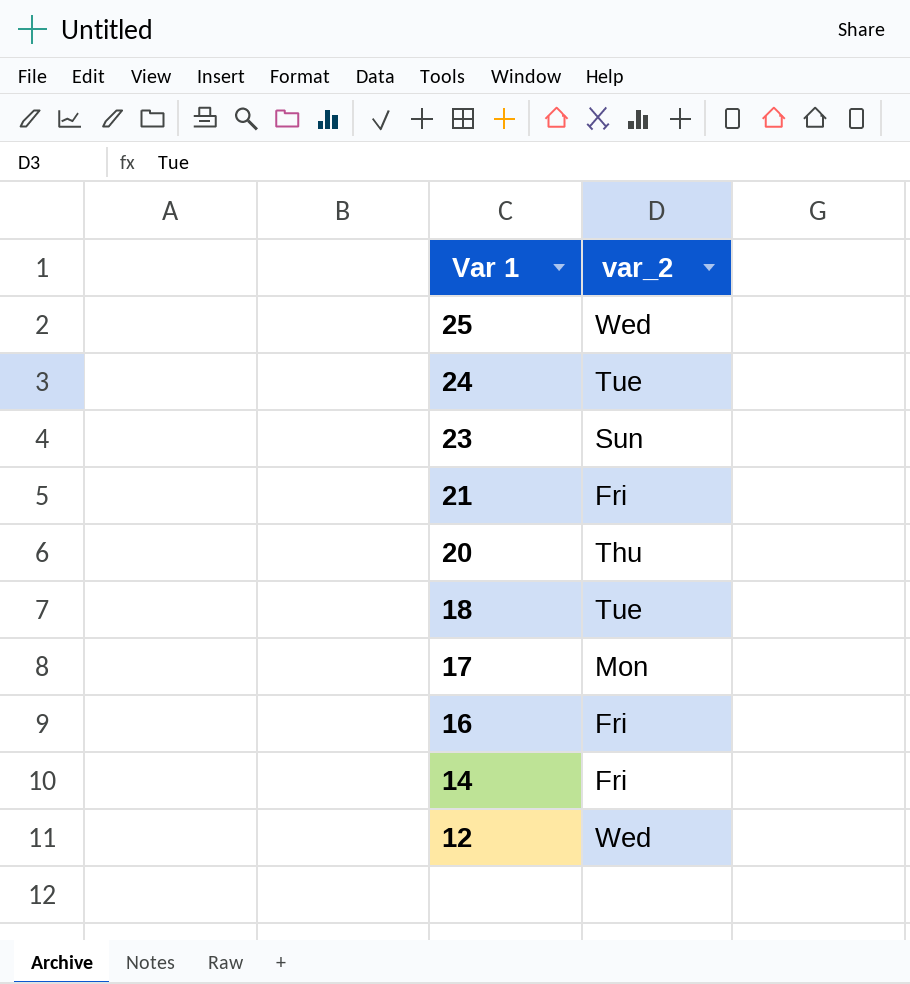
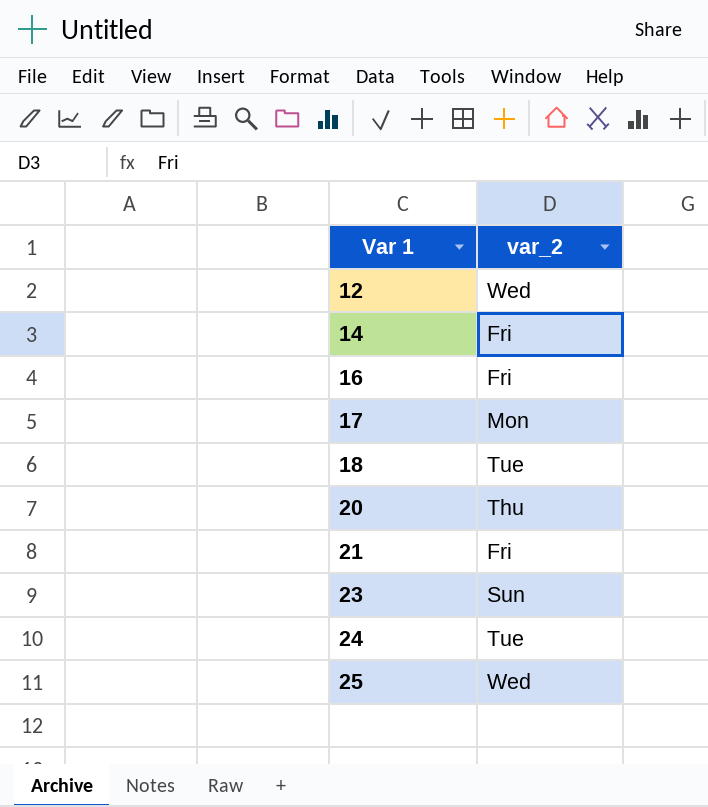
row order: Var 1 descending -> Var 1 ascending

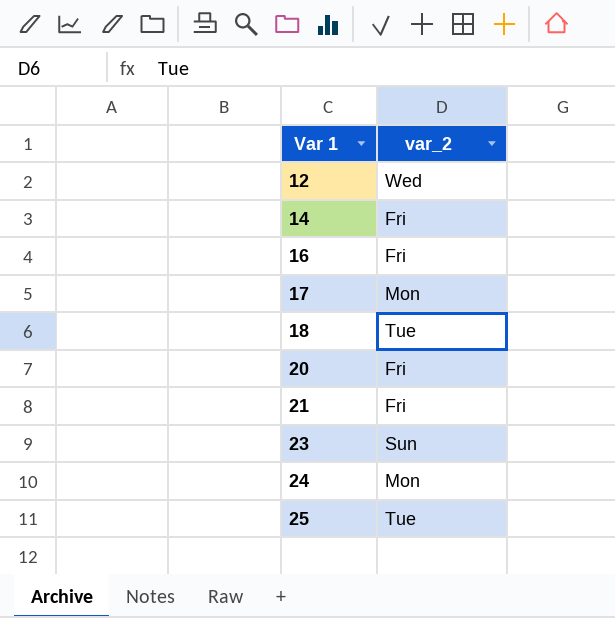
20 | var_2: Thu -> Fri
24 | var_2: Tue -> Mon
25 | var_2: Wed -> Tue

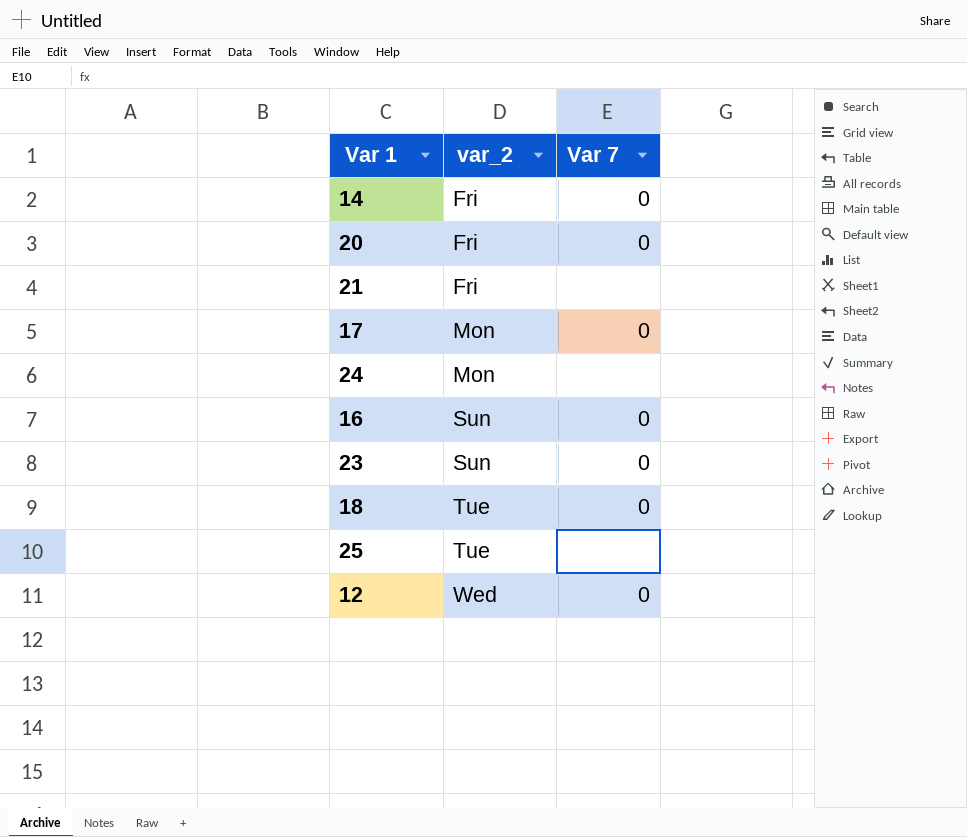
row order: Var 1 ascending -> var_2 ascending
column Var 7 | position: none -> 3
16 | var_2: Fri -> Sun

